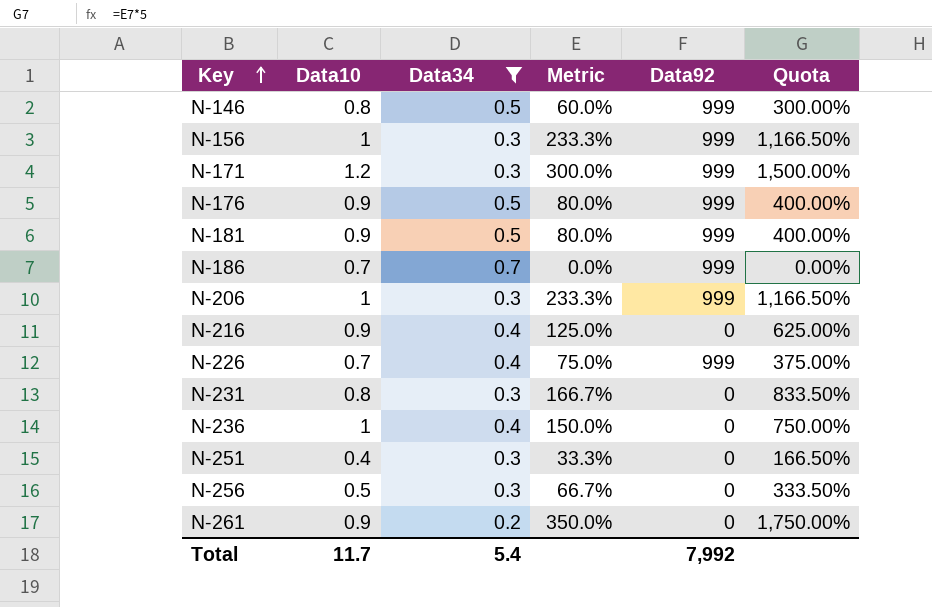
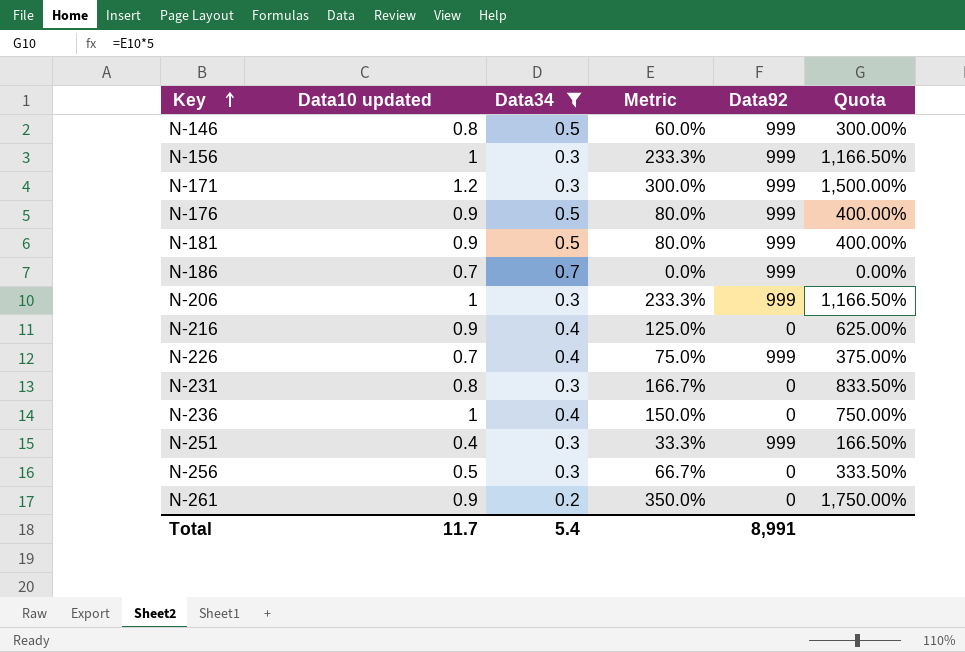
column name: Data10 -> Data10 updated
N-251 | Data92: 0 -> 999
Total | Data92: 7,992 -> 8,991

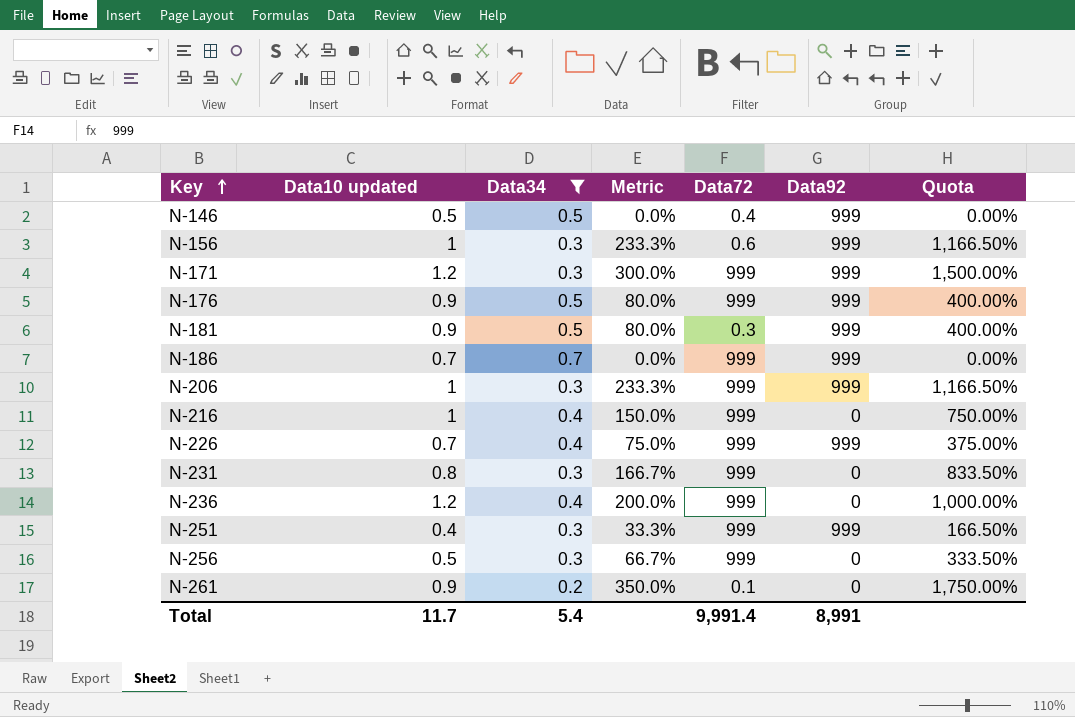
column Data72 | position: none -> 5
N-146 | Data10 updated: 0.8 -> 0.5
N-146 | Metric: 60.0% -> 0.0%
N-146 | Quota: 300.00% -> 0.00%
N-216 | Data10 updated: 0.9 -> 1
N-216 | Metric: 125.0% -> 150.0%
N-216 | Quota: 625.00% -> 750.00%
N-236 | Data10 updated: 1 -> 1.2
N-236 | Metric: 150.0% -> 200.0%
N-236 | Quota: 750.00% -> 1,000.00%

